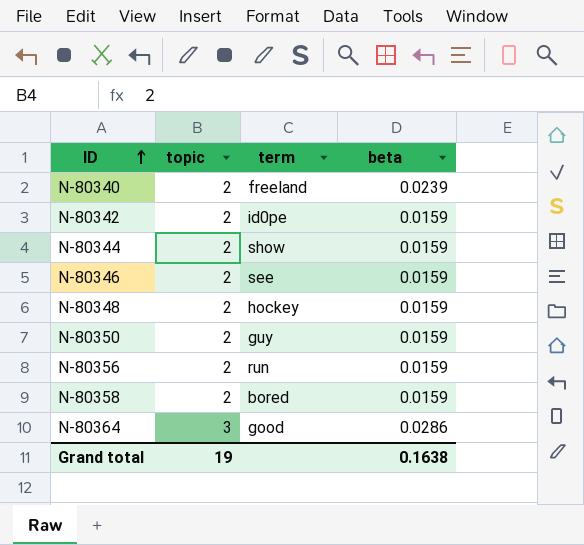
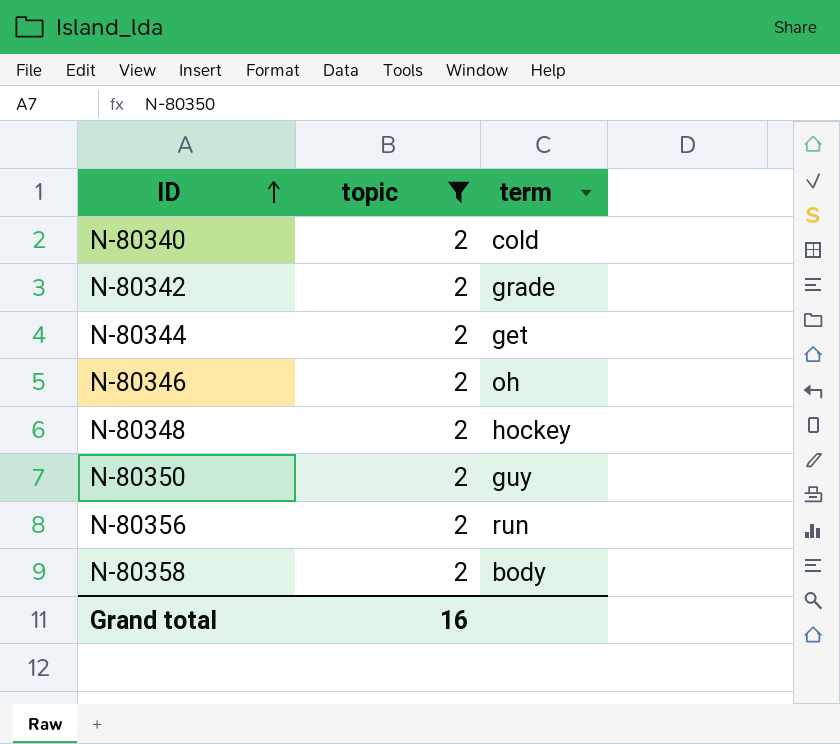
filter: none -> topic = 2
column beta | position: 4 -> none
N-80340 | term: freeland -> cold
N-80342 | term: id0pe -> grade
N-80344 | term: show -> get
N-80346 | term: see -> oh
N-80358 | term: bored -> body
Grand total | topic: 19 -> 16

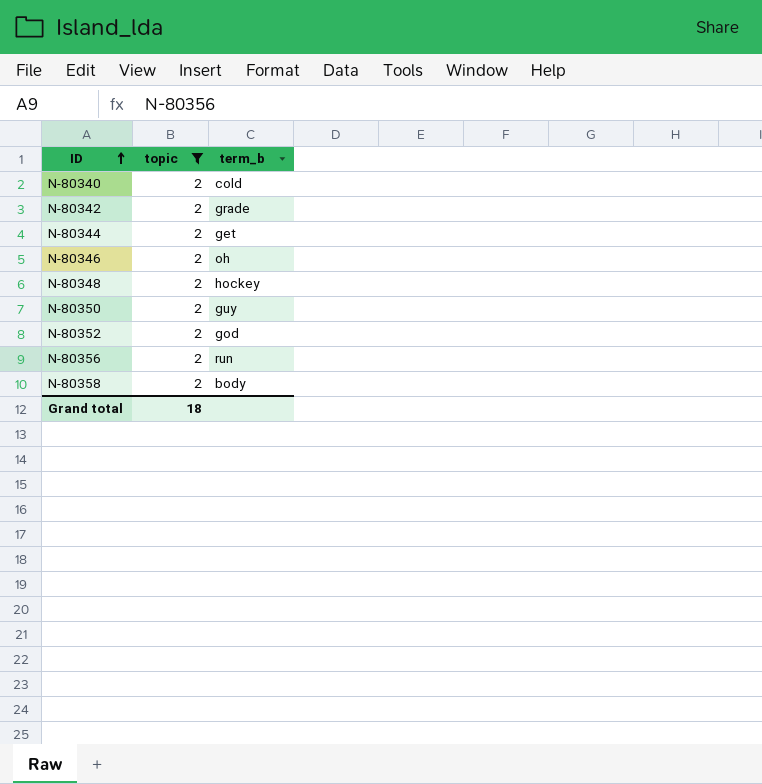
column name: term -> term_b
row N-80352: none -> 2 | god
Grand total | topic: 16 -> 18

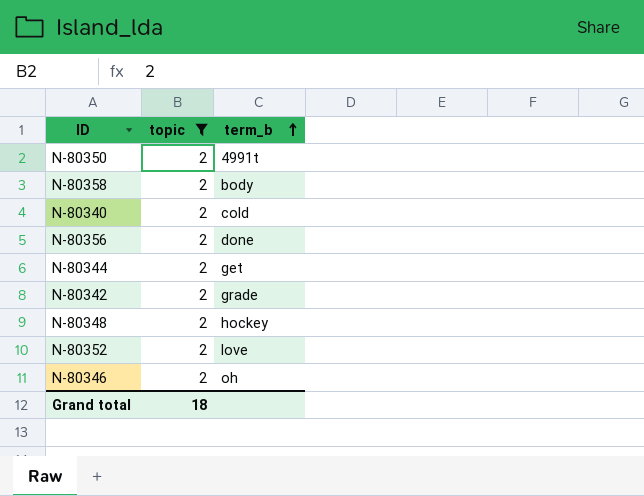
row order: ID ascending -> term_b ascending
N-80350 | term_b: guy -> 4991t
N-80356 | term_b: run -> done
N-80352 | term_b: god -> love

